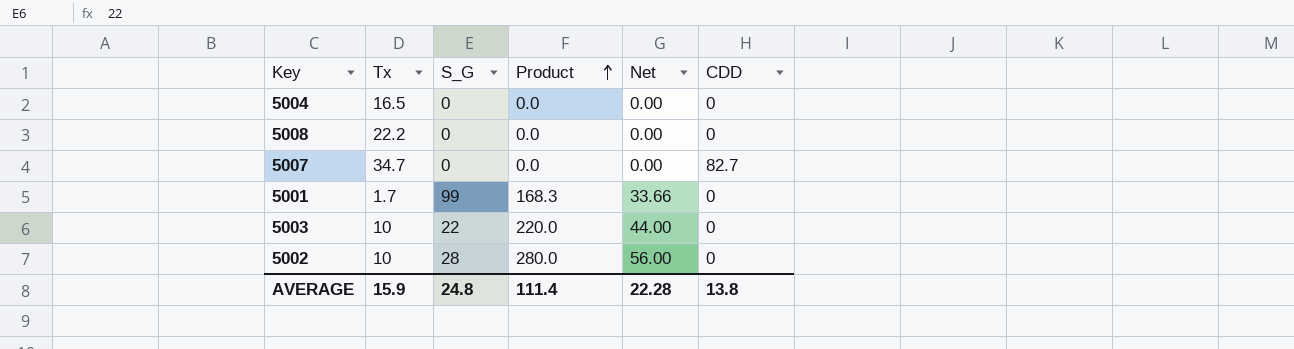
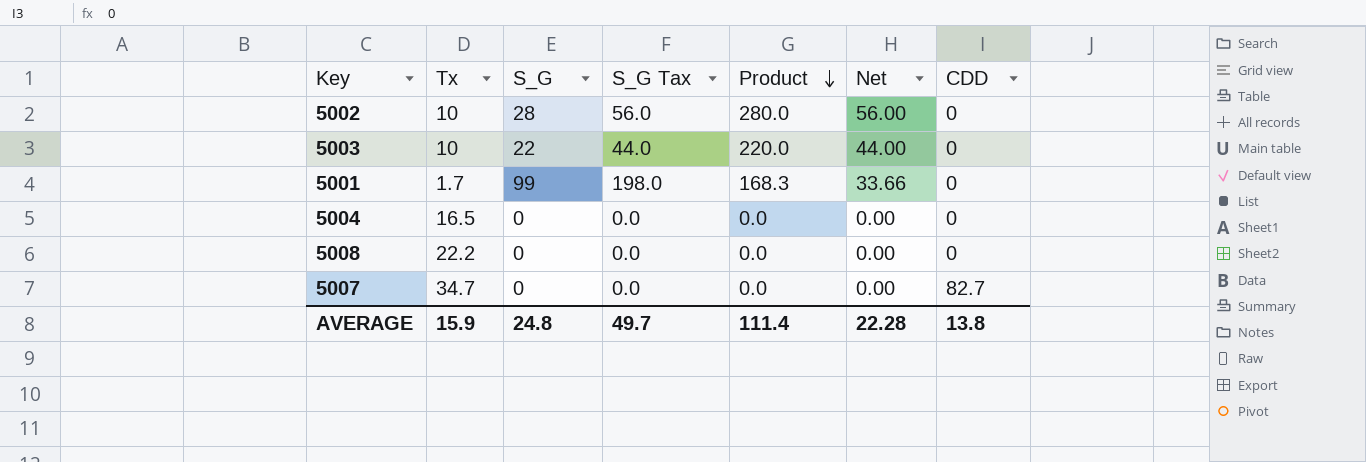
row order: Product ascending -> Product descending
column S_G Tax | formula: none -> [S_G] * 2

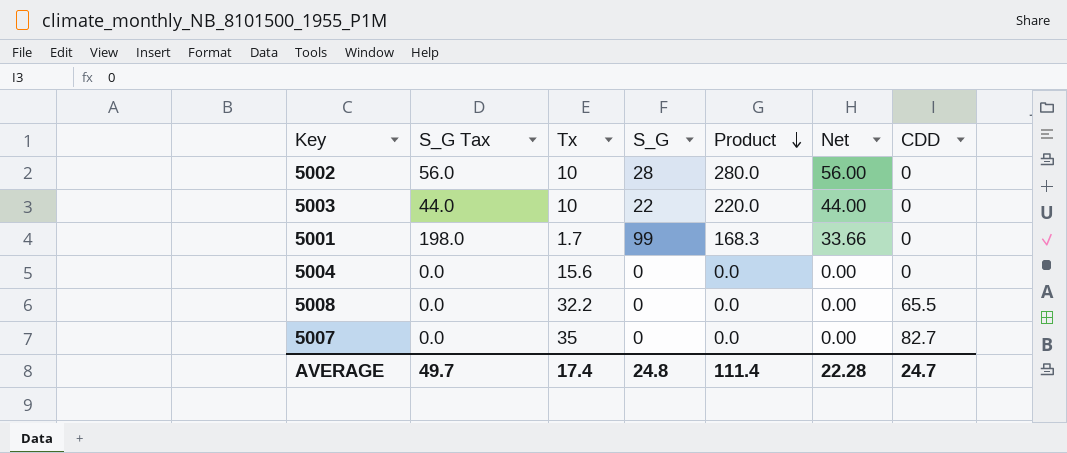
column S_G Tax | position: 4 -> 2
5004 | Tx: 16.5 -> 15.6
5008 | Tx: 22.2 -> 32.2
5008 | CDD: 0 -> 65.5
5007 | Tx: 34.7 -> 35
AVERAGE | Tx: 15.9 -> 17.4
AVERAGE | CDD: 13.8 -> 24.7

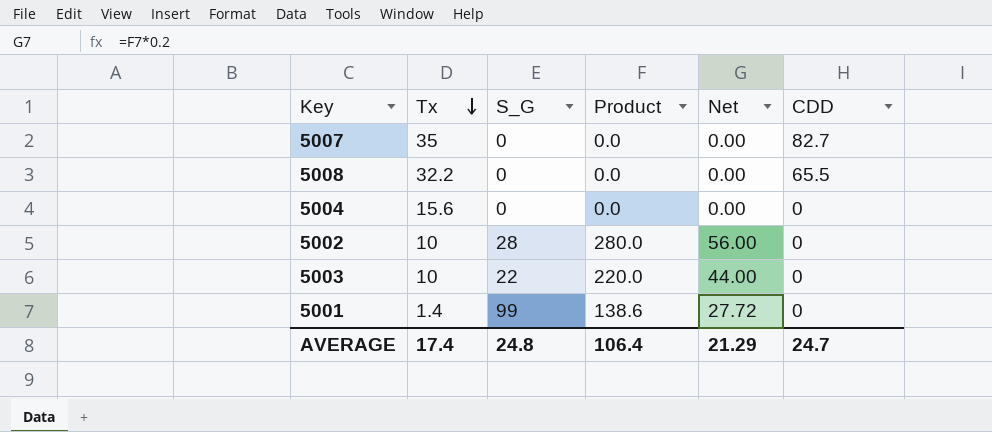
row order: Product descending -> Tx descending
column S_G Tax | formula: [S_G] * 2 -> none
5001 | Tx: 1.7 -> 1.4
5001 | Product: 168.3 -> 138.6
5001 | Net: 33.66 -> 27.72
AVERAGE | Product: 111.4 -> 106.4
AVERAGE | Net: 22.28 -> 21.29

